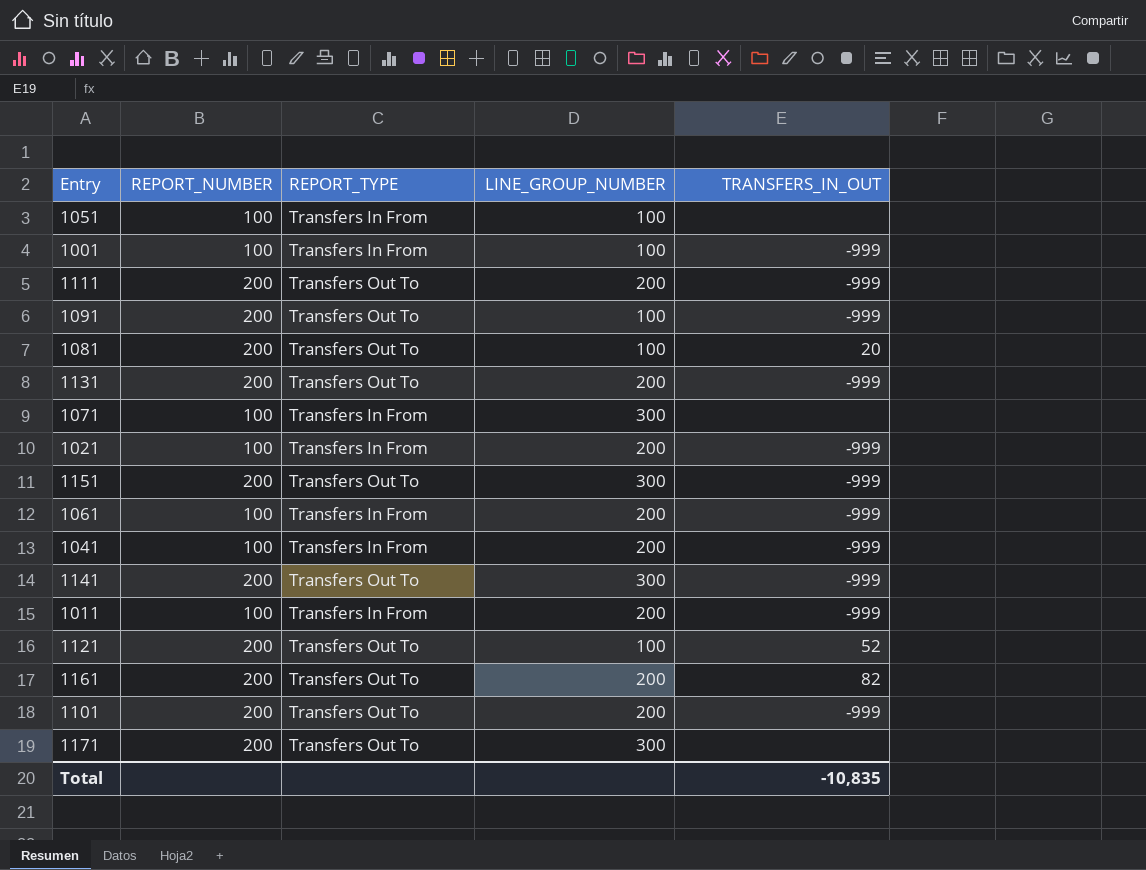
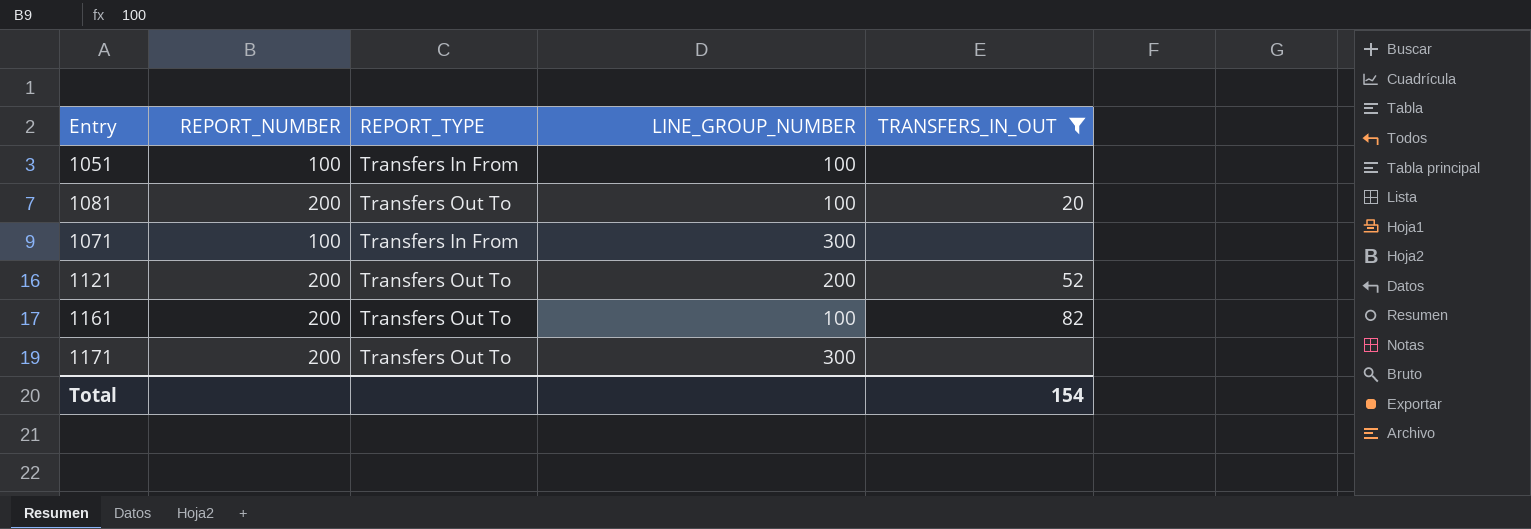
filter: none -> TRANSFERS_IN_OUT != -999
1121 | LINE_GROUP_NUMBER: 100 -> 200
1161 | LINE_GROUP_NUMBER: 200 -> 100
Total | TRANSFERS_IN_OUT: -10,835 -> 154

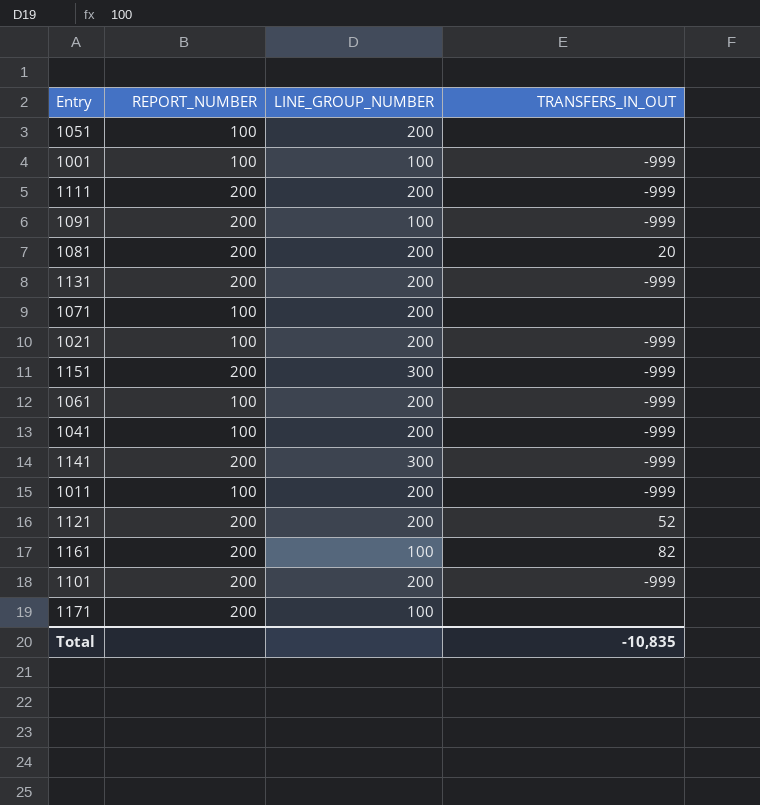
filter: TRANSFERS_IN_OUT != -999 -> none
column REPORT_TYPE | position: 3 -> none
1051 | LINE_GROUP_NUMBER: 100 -> 200
1081 | LINE_GROUP_NUMBER: 100 -> 200
1071 | LINE_GROUP_NUMBER: 300 -> 200
1171 | LINE_GROUP_NUMBER: 300 -> 100
Total | TRANSFERS_IN_OUT: 154 -> -10,835

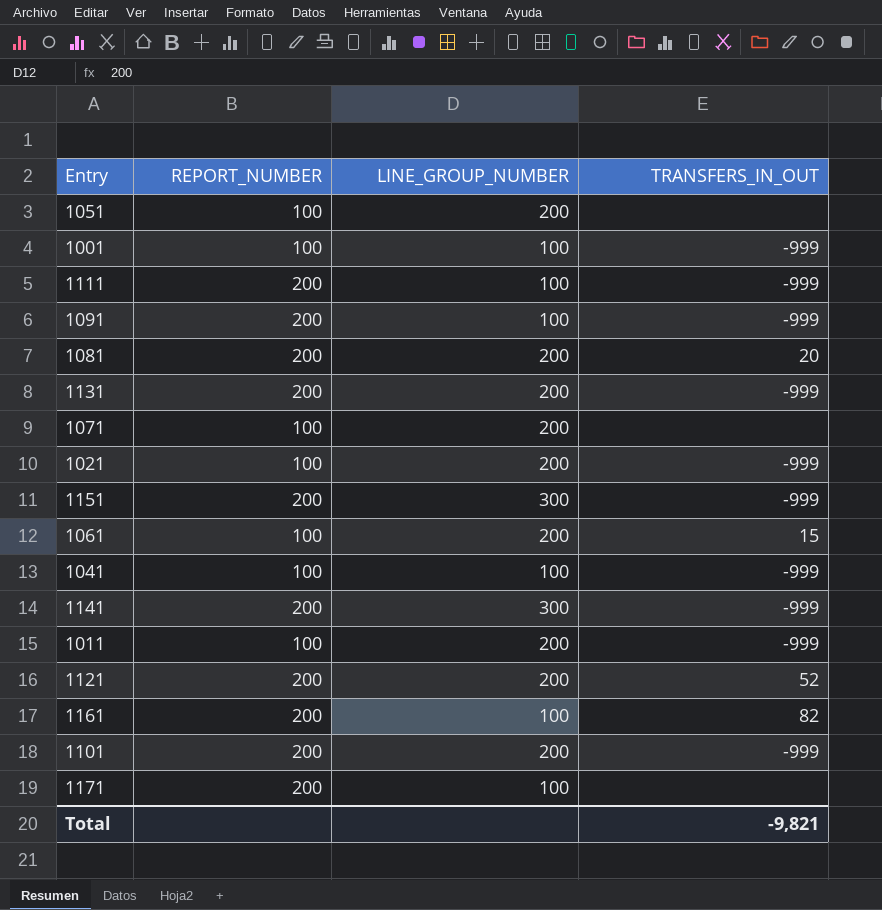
1111 | LINE_GROUP_NUMBER: 200 -> 100
1061 | TRANSFERS_IN_OUT: -999 -> 15
1041 | LINE_GROUP_NUMBER: 200 -> 100
Total | TRANSFERS_IN_OUT: -10,835 -> -9,821

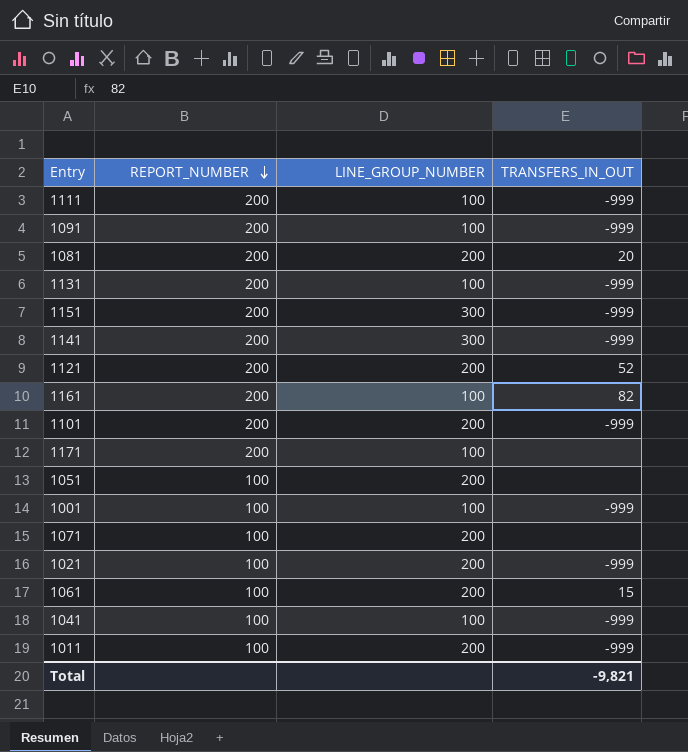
row order: none -> REPORT_NUMBER descending
1131 | LINE_GROUP_NUMBER: 200 -> 100

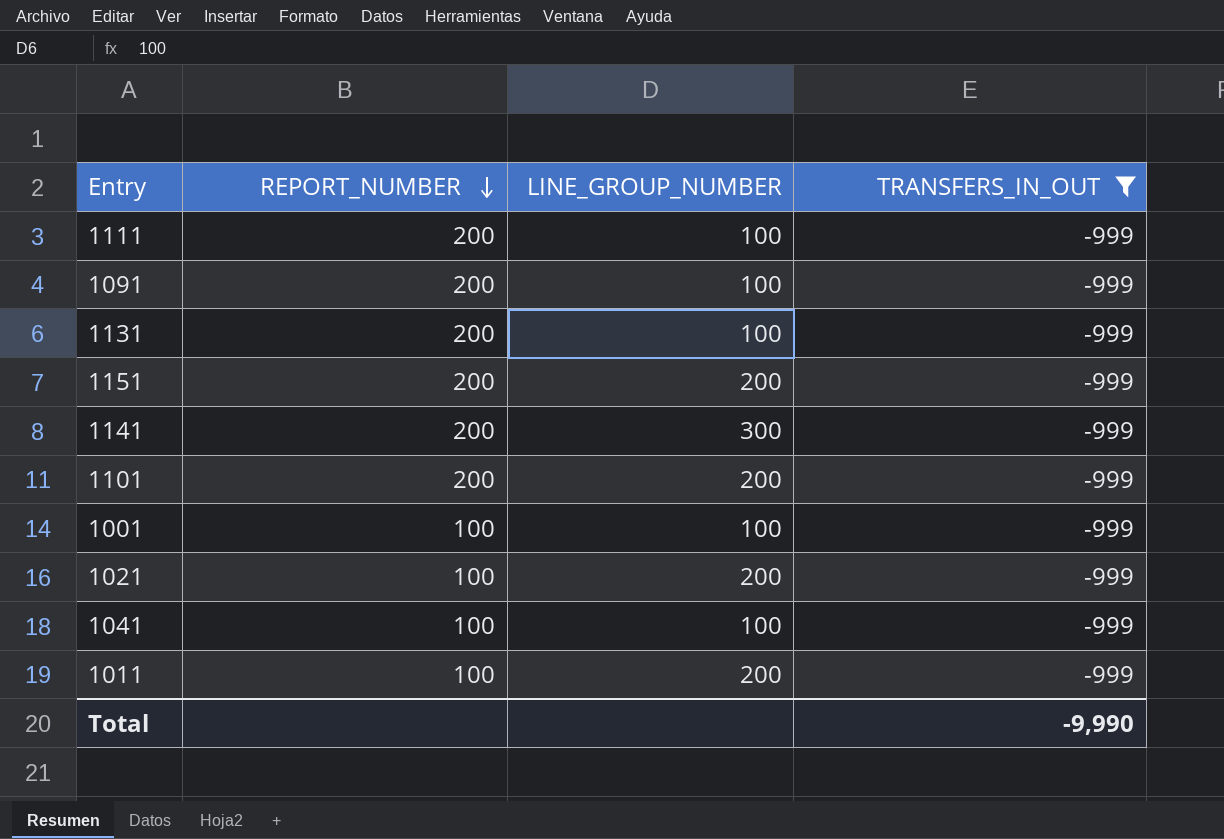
filter: none -> TRANSFERS_IN_OUT = -999
1151 | LINE_GROUP_NUMBER: 300 -> 200
Total | TRANSFERS_IN_OUT: -9,821 -> -9,990

